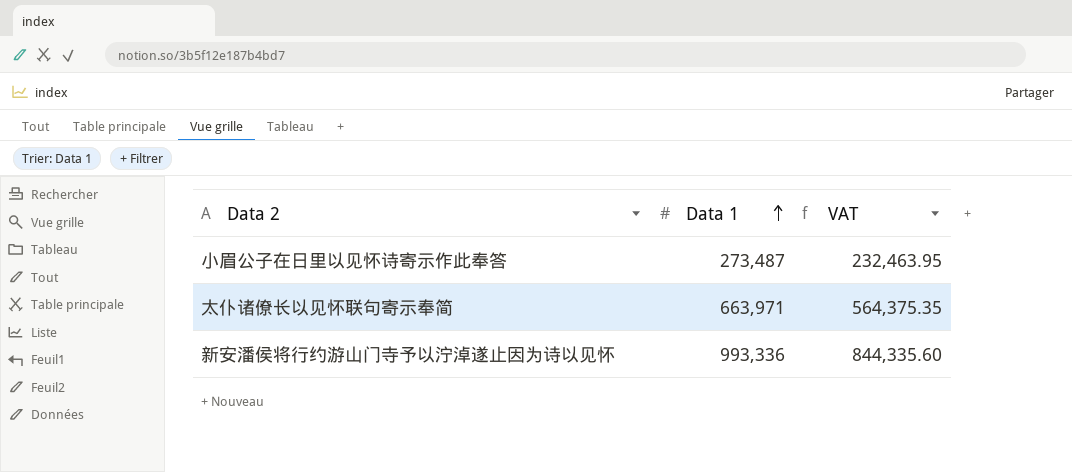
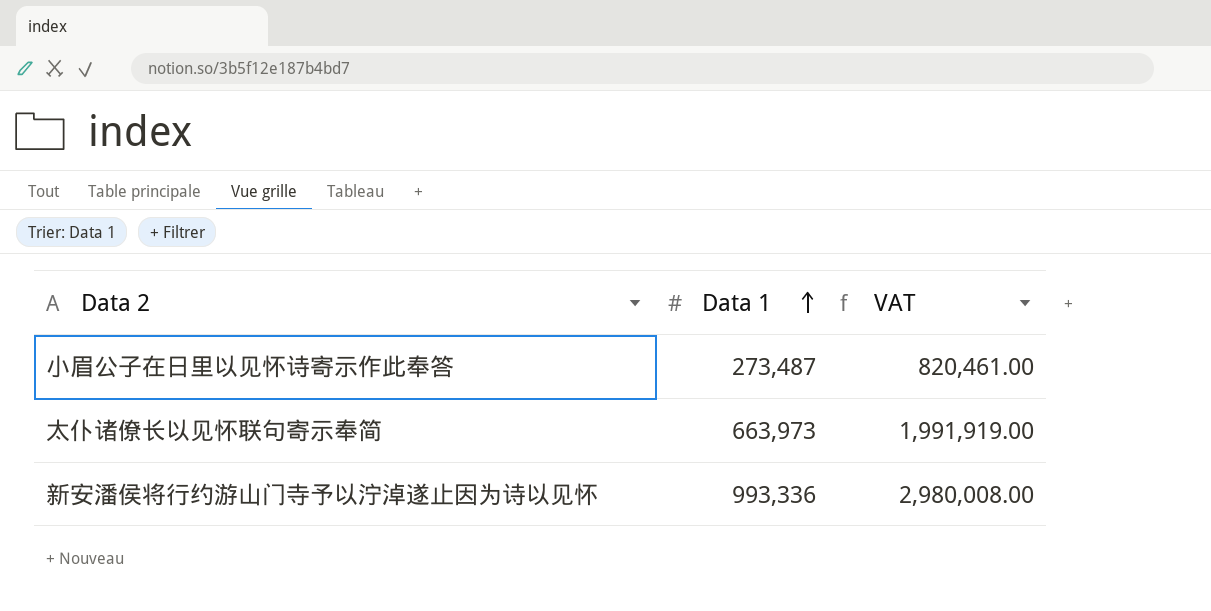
column VAT | formula: [Data 1] * 0.85 -> [Data 1] * 3
太仆诸僚长以见怀联句寄示奉简 | Data 1: 663,971 -> 663,973

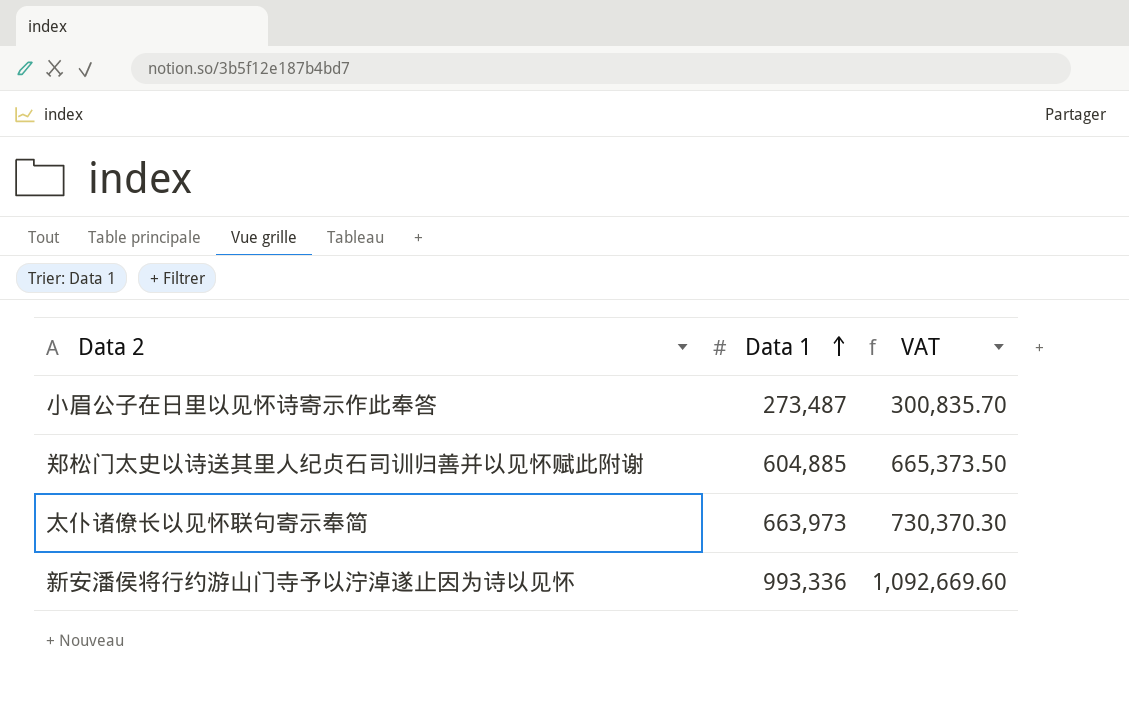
column VAT | formula: [Data 1] * 3 -> [Data 1] * 1.1
row 郑松门太史以诗送其里人纪贞石司训归善并以见怀赋此附谢: none -> 604,885 | 665,373.50

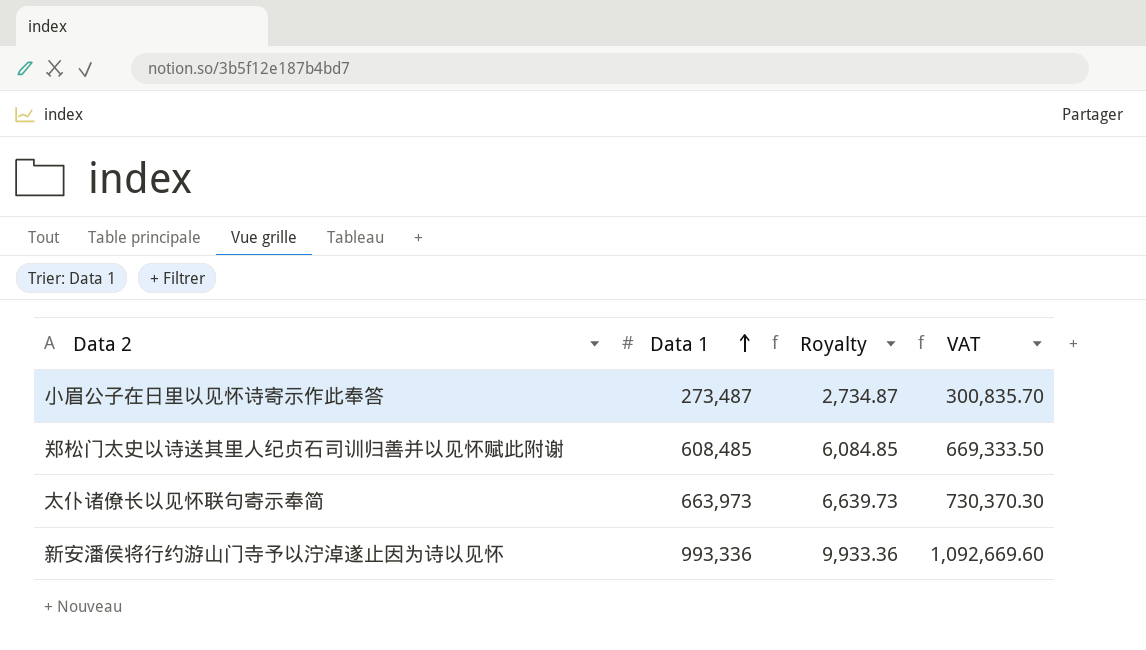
column Royalty | formula: none -> [Data 1] * 0.01
郑松门太史以诗送其里人纪贞石司训归善并以见怀赋此附谢 | Data 1: 604,885 -> 608,485
郑松门太史以诗送其里人纪贞石司训归善并以见怀赋此附谢 | VAT: 665,373.50 -> 669,333.50

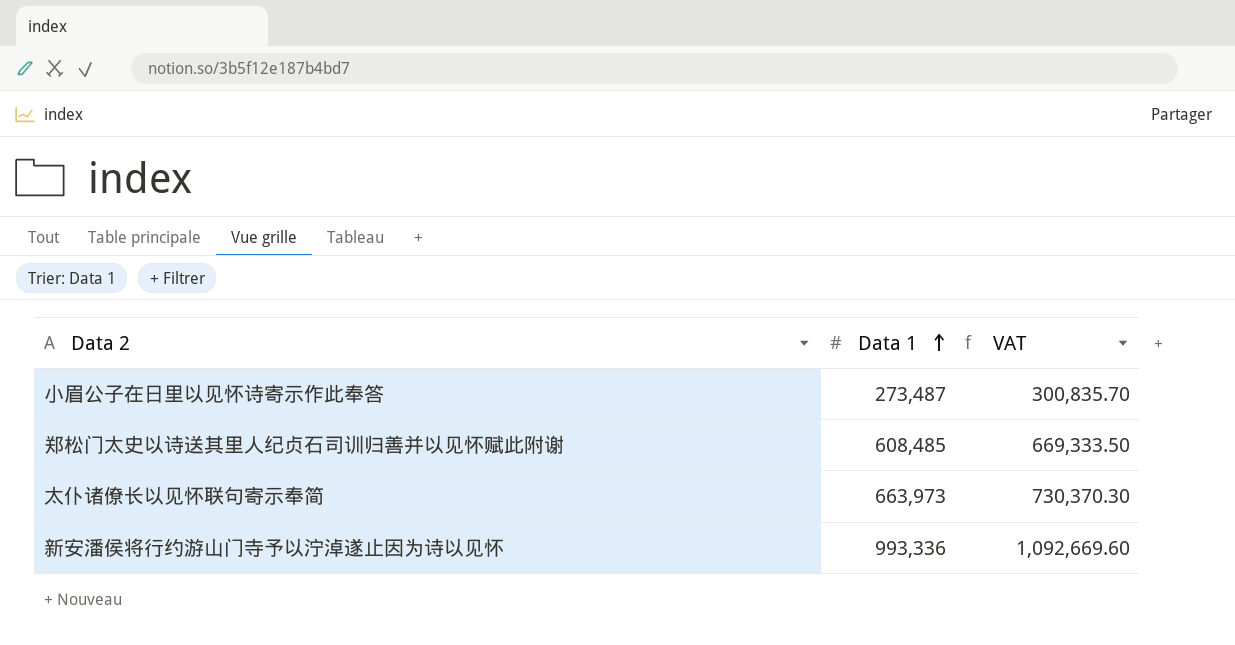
column Royalty | formula: [Data 1] * 0.01 -> none

